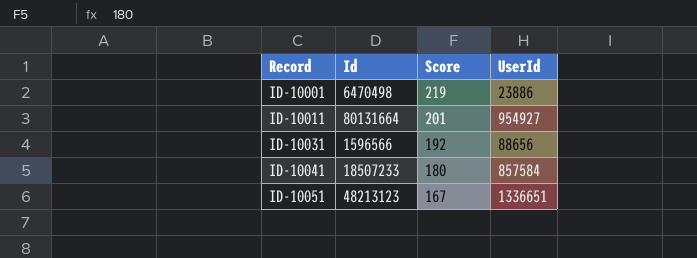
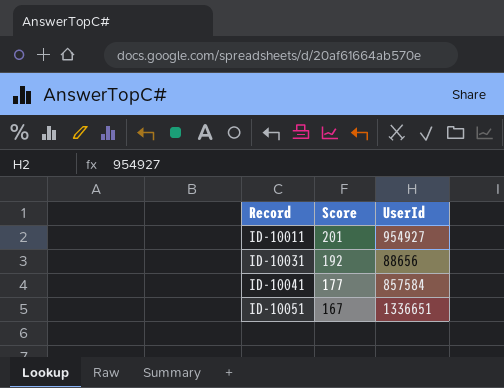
column Id | position: 2 -> none
row ID-10001: 6470498 | 219 | 23886 -> none
ID-10041 | Score: 180 -> 177

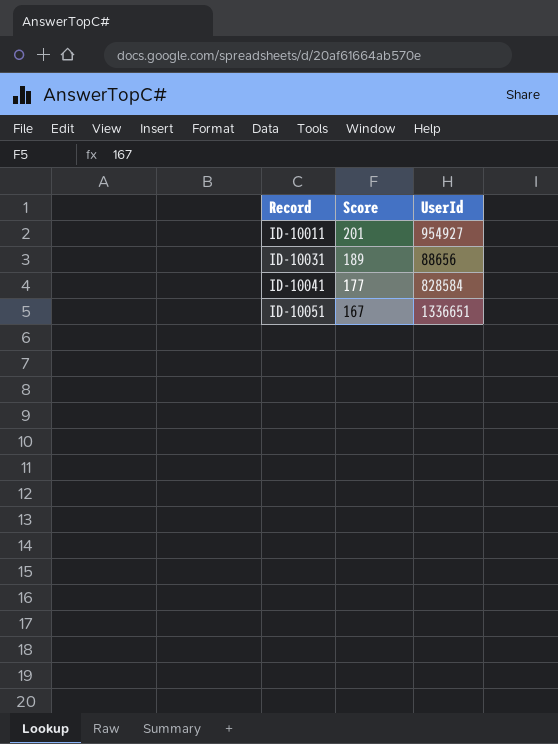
ID-10031 | Score: 192 -> 189
ID-10041 | UserId: 857584 -> 828584

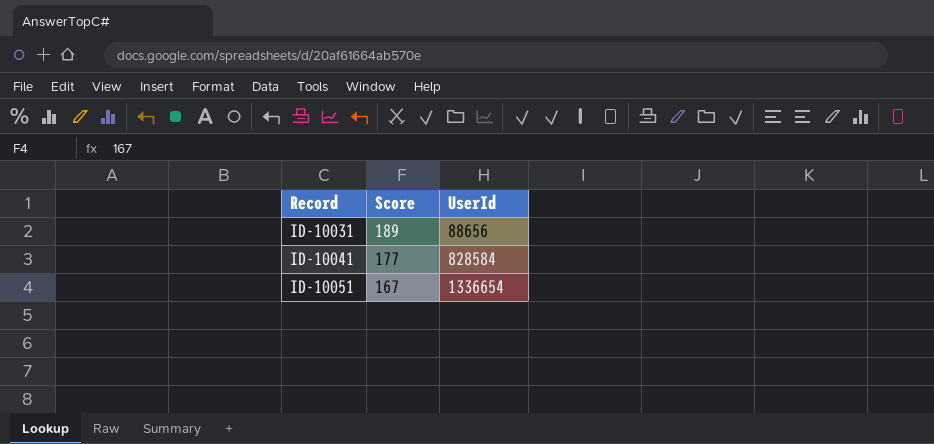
row ID-10011: 201 | 954927 -> none
ID-10051 | UserId: 1336651 -> 1336654

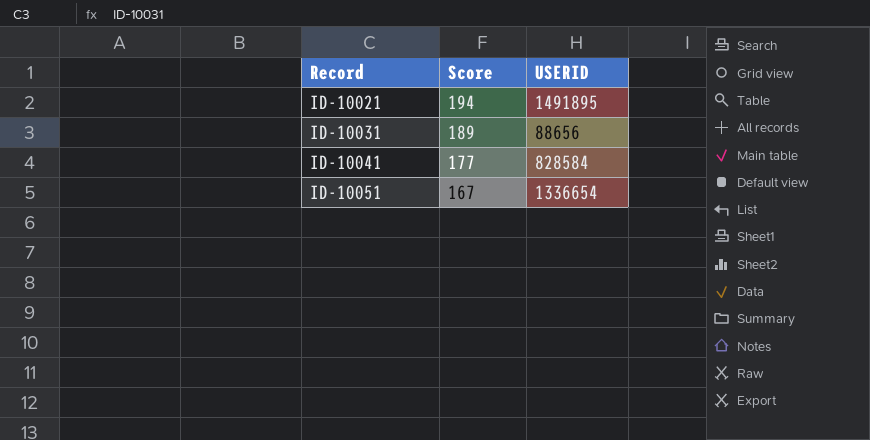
column name: UserId -> USERID
row ID-10021: none -> 194 | 1491895

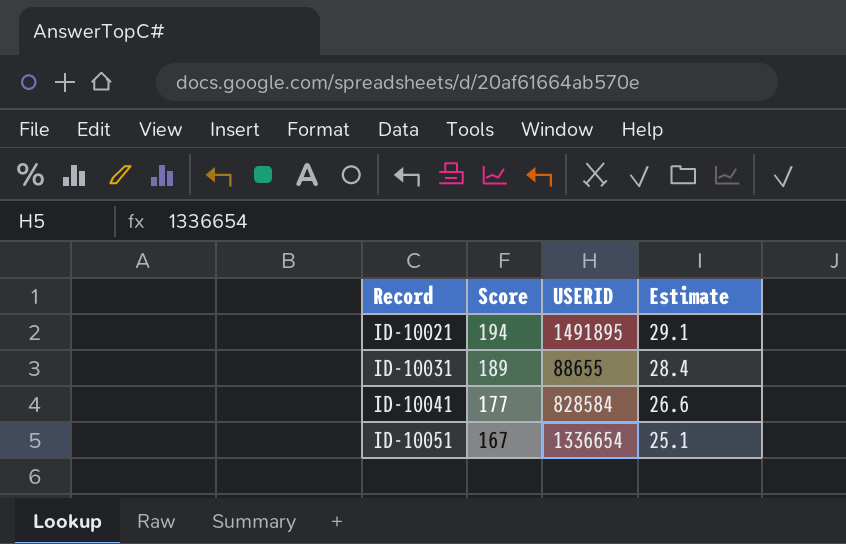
column Estimate | formula: none -> [Score] * 0.15
ID-10031 | USERID: 88656 -> 88655

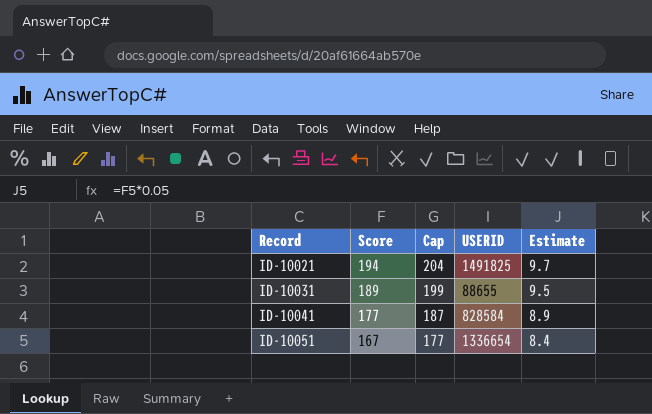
column Cap | formula: none -> [Score] + 10
column Estimate | formula: [Score] * 0.15 -> [Score] * 0.05
ID-10021 | USERID: 1491895 -> 1491825

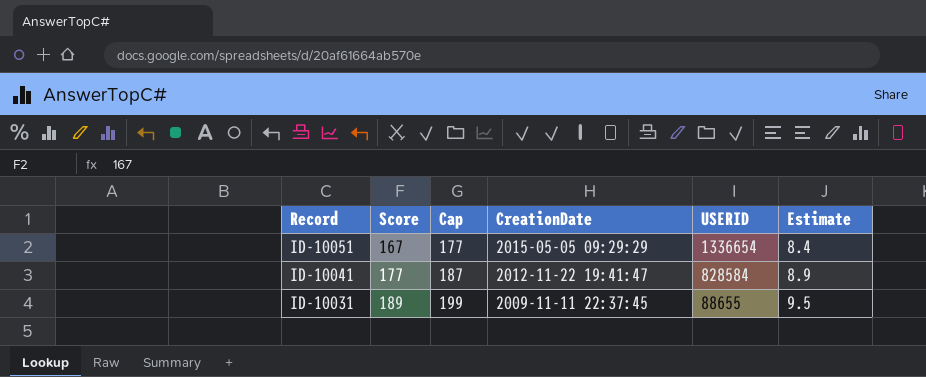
row order: Record ascending -> Record descending
column CreationDate | position: none -> 4
row ID-10021: 194 | 204 | 1491825 | 9.7 -> none

